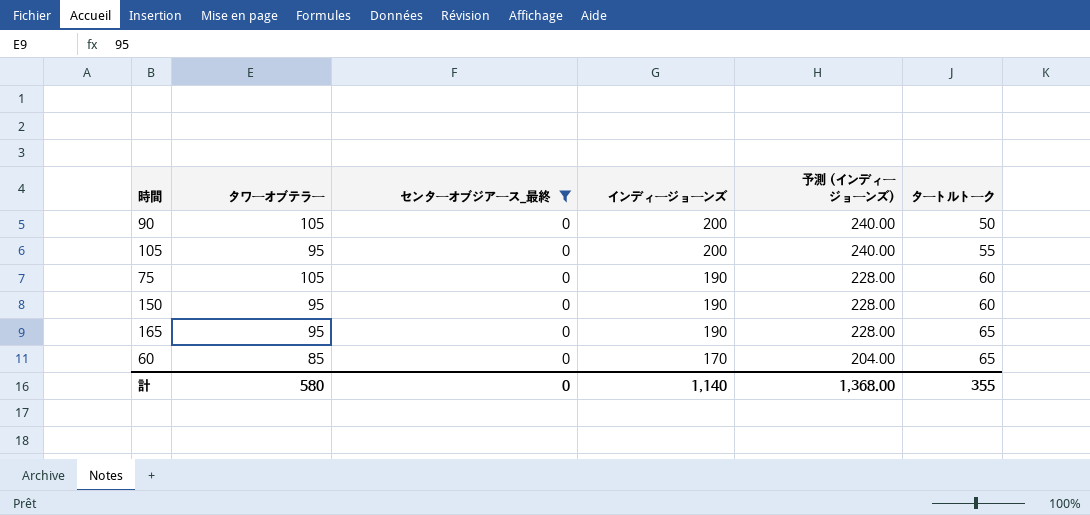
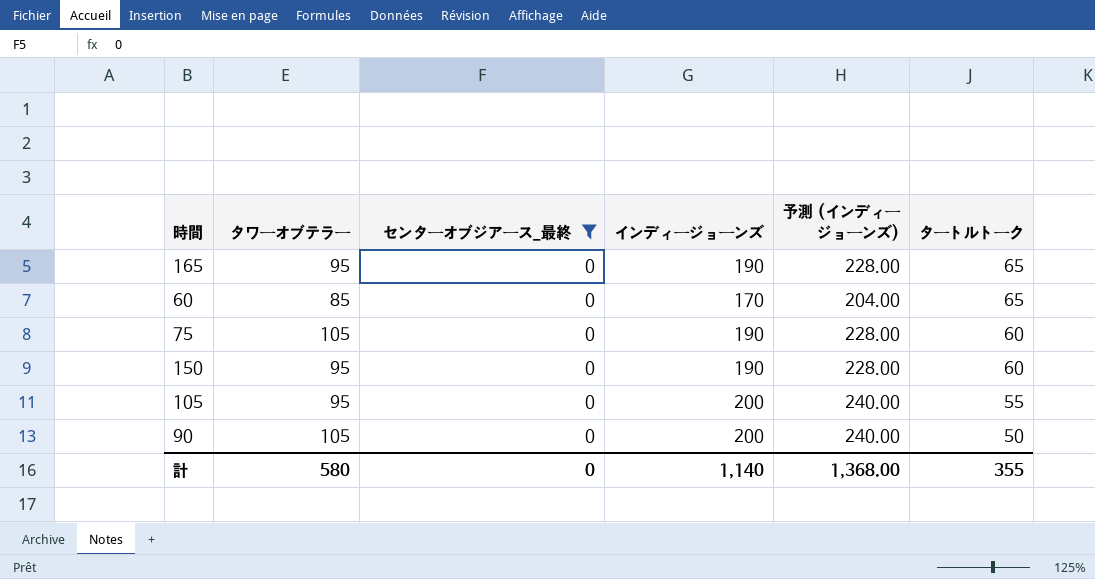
row order: インディージョーンズ descending -> タートルトーク descending

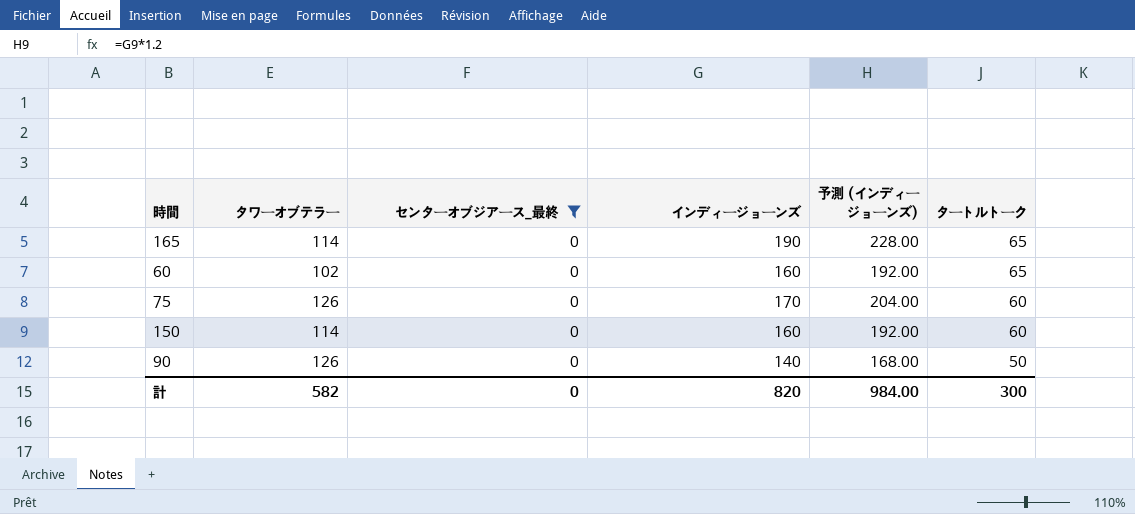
row 105: 95 | 0 | 200 | 240.00 | 55 -> none
165 | タワーオブテラー: 95 -> 114
60 | タワーオブテラー: 85 -> 102
60 | インディージョーンズ: 170 -> 160
60 | 予測 (インディージョーンズ): 204.00 -> 192.00
75 | タワーオブテラー: 105 -> 126
75 | インディージョーンズ: 190 -> 170
75 | 予測 (インディージョーンズ): 228.00 -> 204.00
150 | タワーオブテラー: 95 -> 114
150 | インディージョーンズ: 190 -> 160
150 | 予測 (インディージョーンズ): 228.00 -> 192.00
90 | タワーオブテラー: 105 -> 126
90 | インディージョーンズ: 200 -> 140
90 | 予測 (インディージョーンズ): 240.00 -> 168.00
計 | タワーオブテラー: 580 -> 582
計 | インディージョーンズ: 1,140 -> 820
計 | 予測 (インディージョーンズ): 1,368.00 -> 984.00
計 | タートルトーク: 355 -> 300

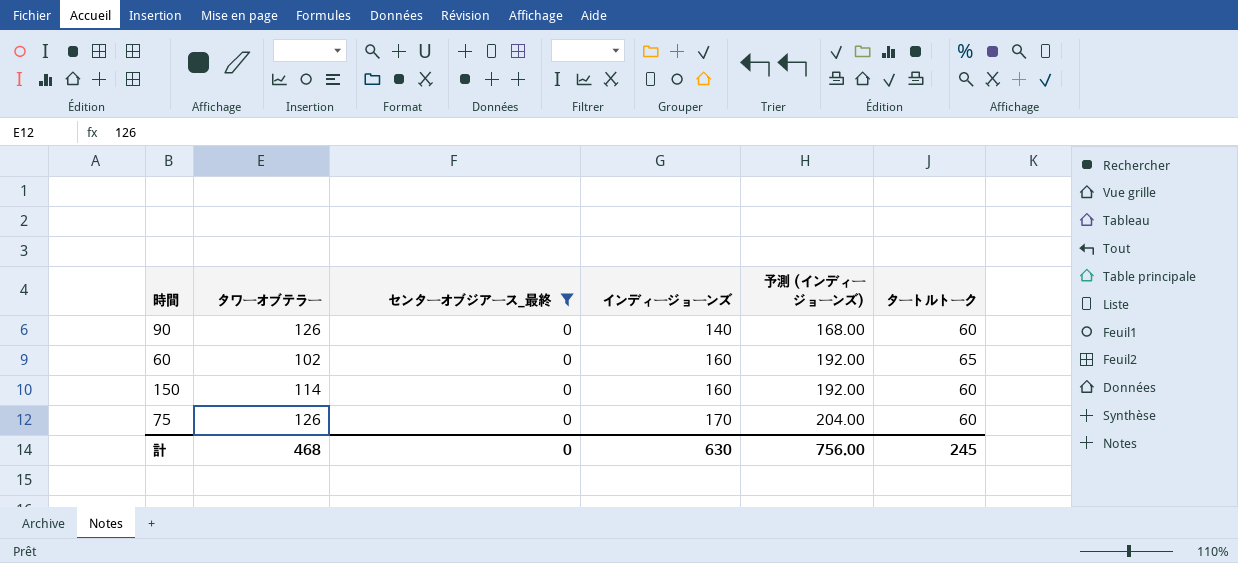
row order: タートルトーク descending -> インディージョーンズ ascending
row 165: 114 | 0 | 190 | 228.00 | 65 -> none
90 | タートルトーク: 50 -> 60
計 | タワーオブテラー: 582 -> 468
計 | インディージョーンズ: 820 -> 630
計 | 予測 (インディージョーンズ): 984.00 -> 756.00
計 | タートルトーク: 300 -> 245

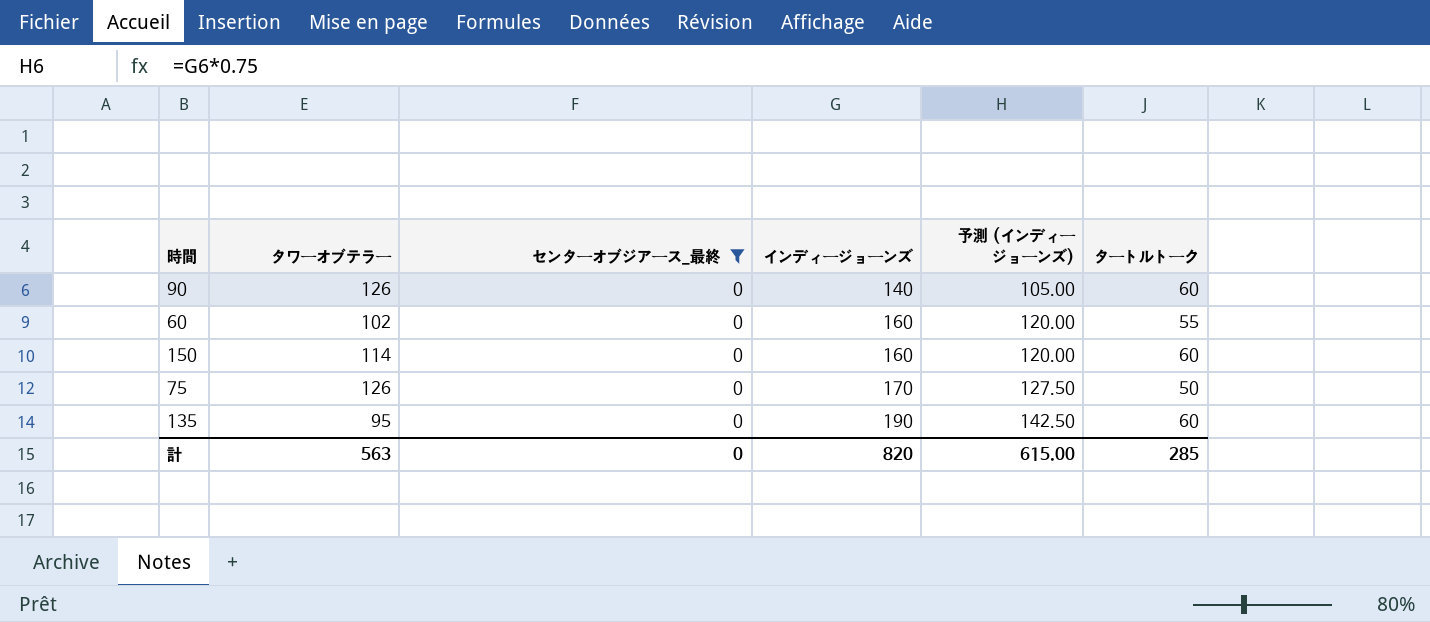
column 予測 (インディージョーンズ) | formula: [インディージョーンズ] * 1.2 -> [インディージョーンズ] * 0.75
60 | タートルトーク: 65 -> 55
75 | タートルトーク: 60 -> 50
row 135: none -> 95 | 0 | 190 | 142.50 | 60
計 | タワーオブテラー: 468 -> 563
計 | インディージョーンズ: 630 -> 820
計 | 予測 (インディージョーンズ): 756.00 -> 615.00
計 | タートルトーク: 245 -> 285

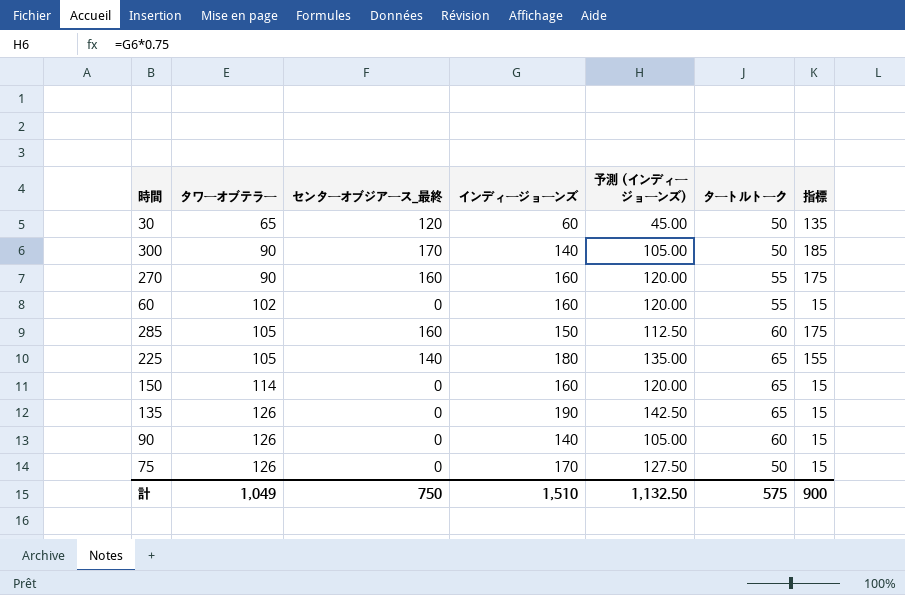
filter: センターオブジアース_最終 = 0 -> none
row order: インディージョーンズ ascending -> タワーオブテラー ascending
column 指標 | formula: none -> [センターオブジアース_最終] + 15
150 | タートルトーク: 60 -> 65
135 | タワーオブテラー: 95 -> 126
135 | タートルトーク: 60 -> 65
計 | タワーオブテラー: 563 -> 1,049
計 | センターオブジアース_最終: 0 -> 750
計 | インディージョーンズ: 820 -> 1,510
計 | 予測 (インディージョーンズ): 615.00 -> 1,132.50
計 | タートルトーク: 285 -> 575

